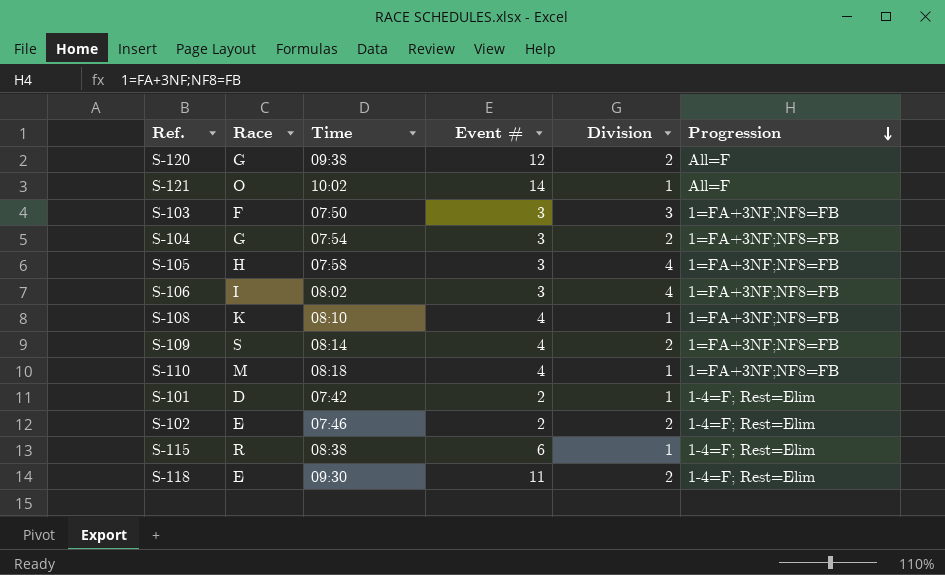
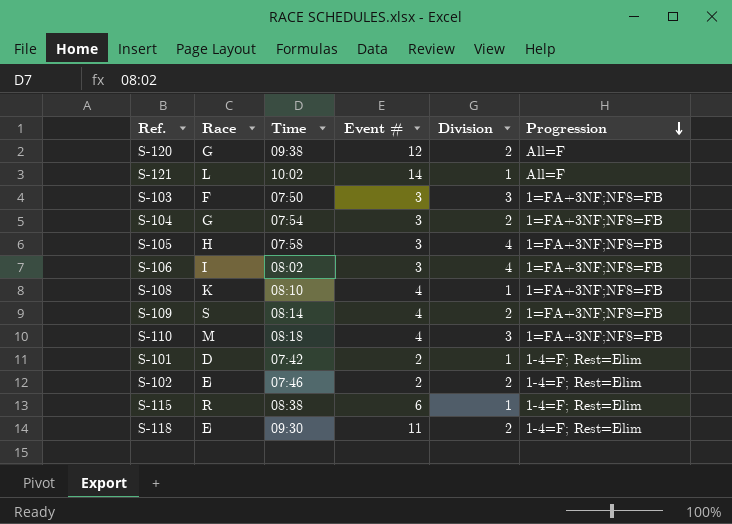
S-121 | Race: O -> L
S-110 | Division: 1 -> 3

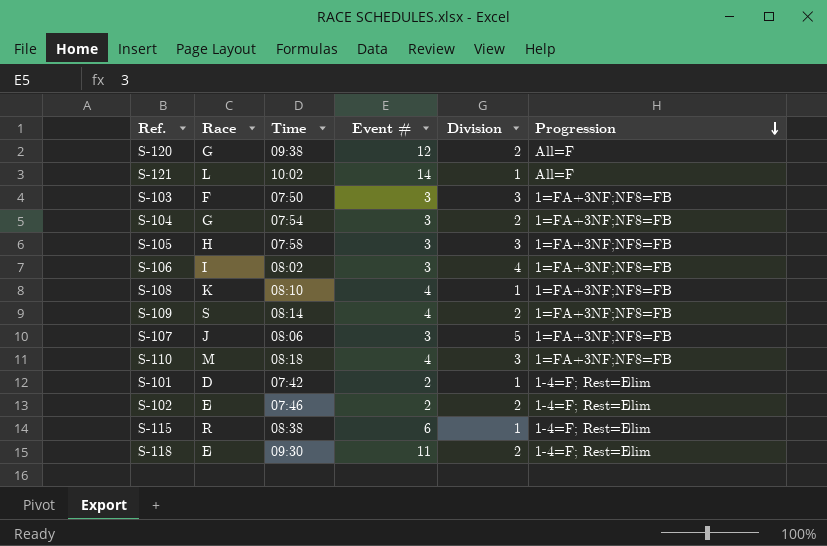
S-105 | Division: 4 -> 3
row S-107: none -> J | 08:06 | 3 | 5 | 1=FA+3NF;NF8=FB

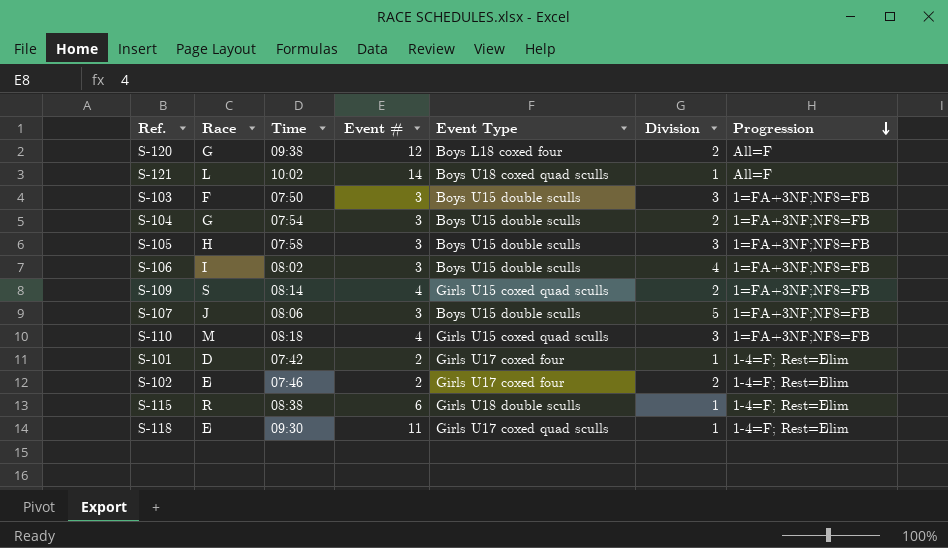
column Event Type | position: none -> 5
row S-108: K | 08:10 | 4 | 1 | 1=FA+3NF;NF8=FB -> none
S-118 | Division: 2 -> 1

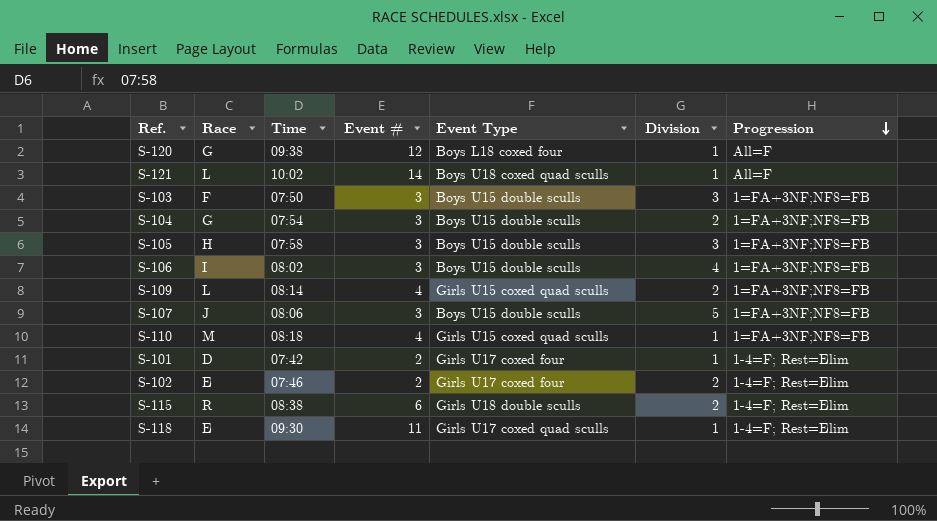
S-120 | Division: 2 -> 1
S-109 | Race: S -> L
S-110 | Division: 3 -> 1
S-115 | Division: 1 -> 2

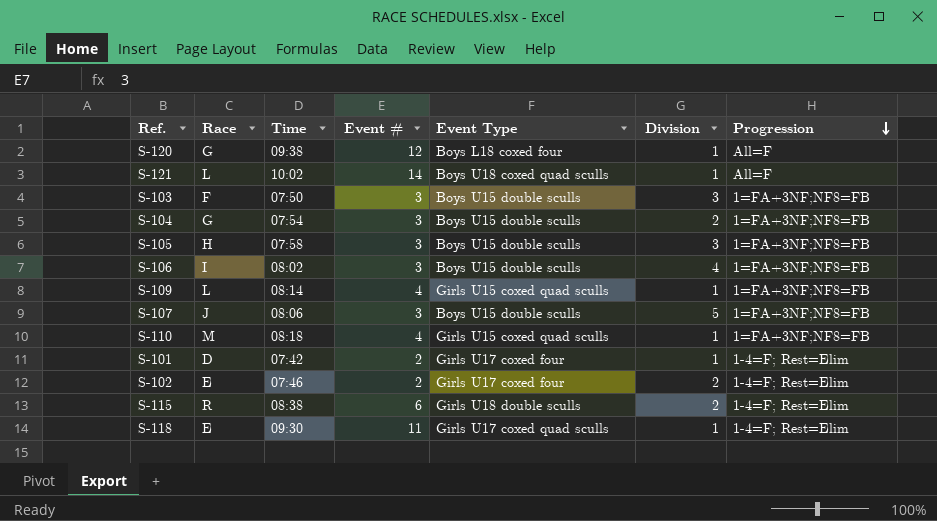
S-109 | Division: 2 -> 1

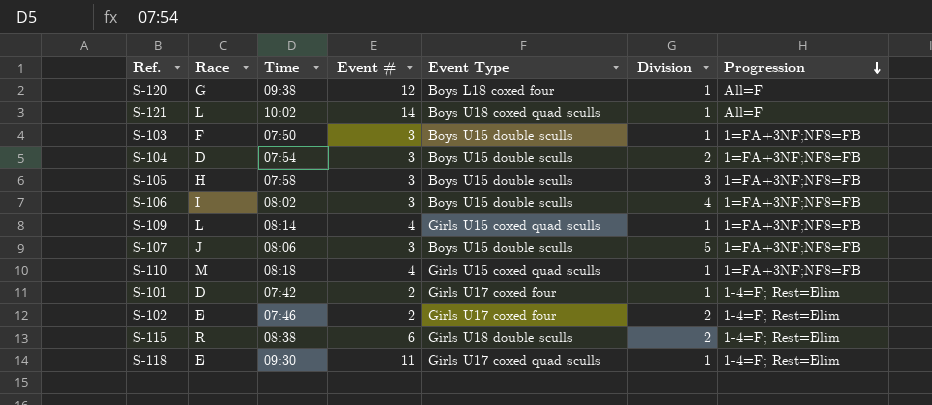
S-103 | Division: 3 -> 1
S-104 | Race: G -> D

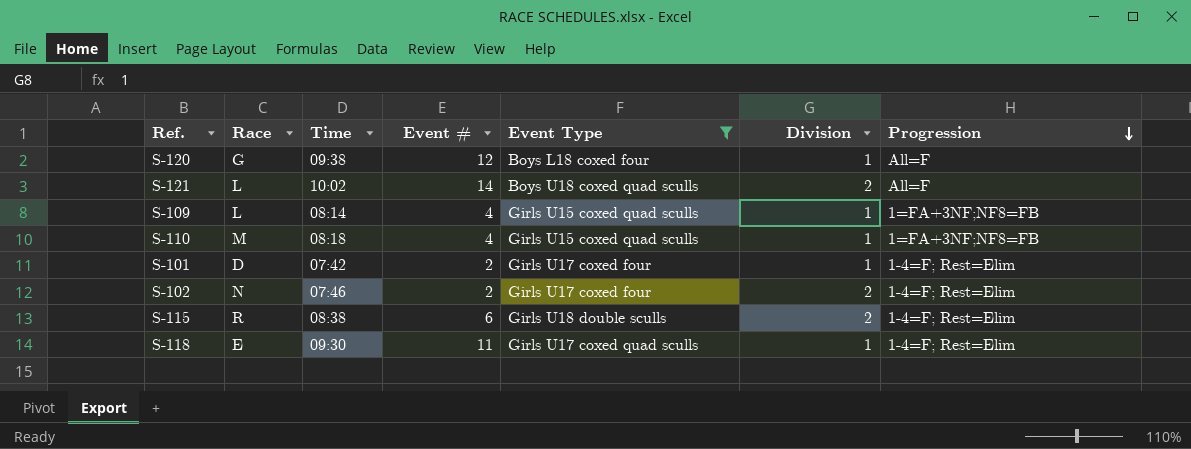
filter: none -> Event Type != Boys U15 double sculls
S-121 | Division: 1 -> 2
S-102 | Race: E -> N

